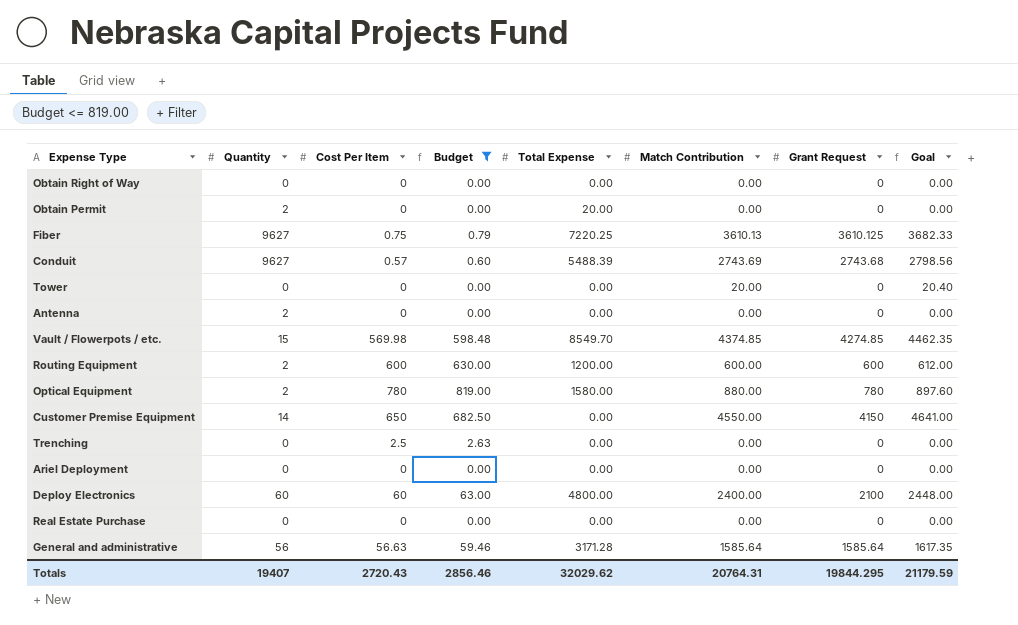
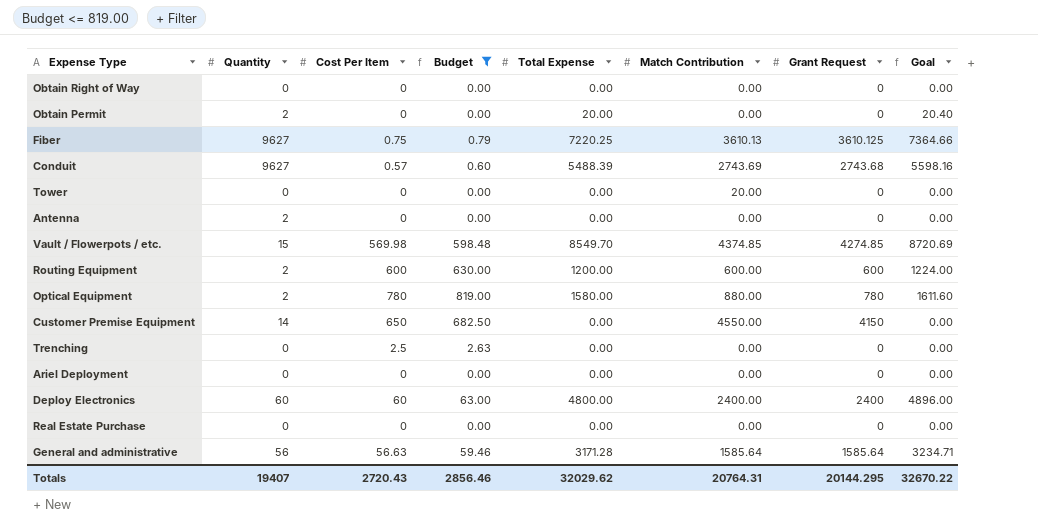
column Goal | formula: [Match Contribution] * 1.02 -> [Total Expense] * 1.02
Deploy Electronics | Grant Request: 2100 -> 2400
Totals | Grant Request: 19844.295 -> 20144.295
Totals | Goal: 21179.59 -> 32670.22

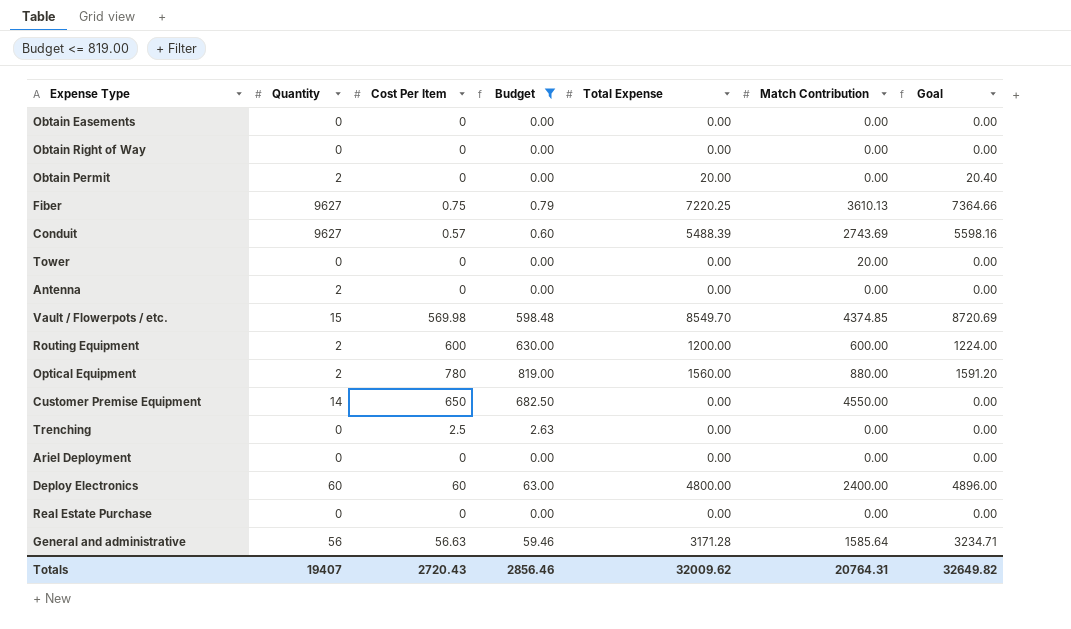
column Grant Request | position: 7 -> none
row Obtain Easements: none -> 0 | 0 | 0.00 | 0.00 | 0.00 | 0.00
Optical Equipment | Total Expense: 1580.00 -> 1560.00
Optical Equipment | Goal: 1611.60 -> 1591.20
Totals | Total Expense: 32029.62 -> 32009.62
Totals | Goal: 32670.22 -> 32649.82

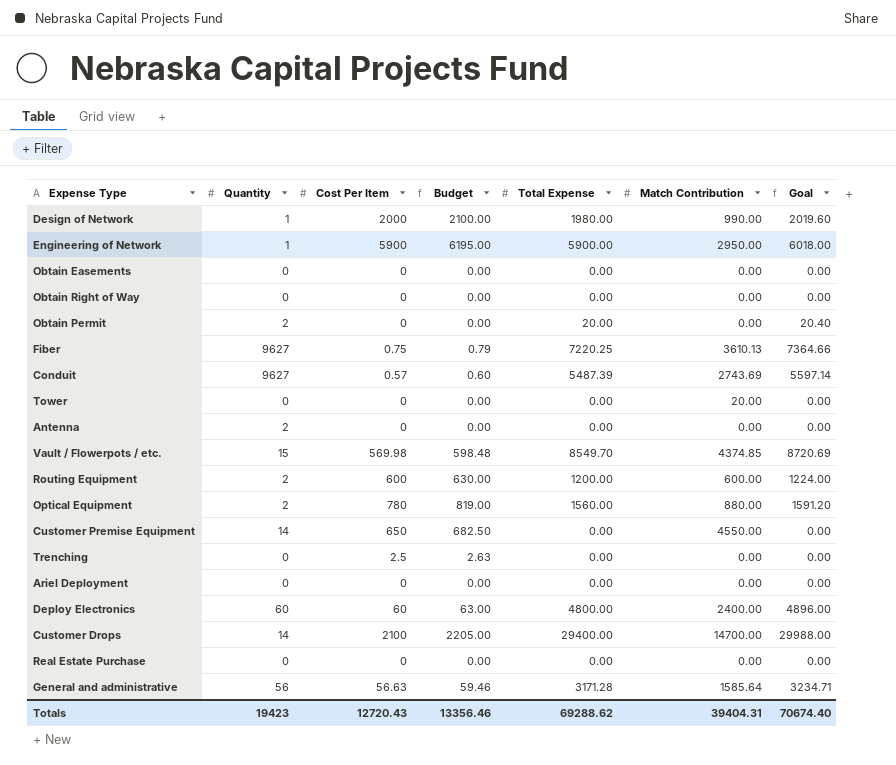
filter: Budget <= 819.00 -> none
Conduit | Total Expense: 5488.39 -> 5487.39
Conduit | Goal: 5598.16 -> 5597.14
Totals | Quantity: 19407 -> 19423
Totals | Cost Per Item: 2720.43 -> 12720.43
Totals | Budget: 2856.46 -> 13356.46
Totals | Total Expense: 32009.62 -> 69288.62
Totals | Match Contribution: 20764.31 -> 39404.31
Totals | Goal: 32649.82 -> 70674.40

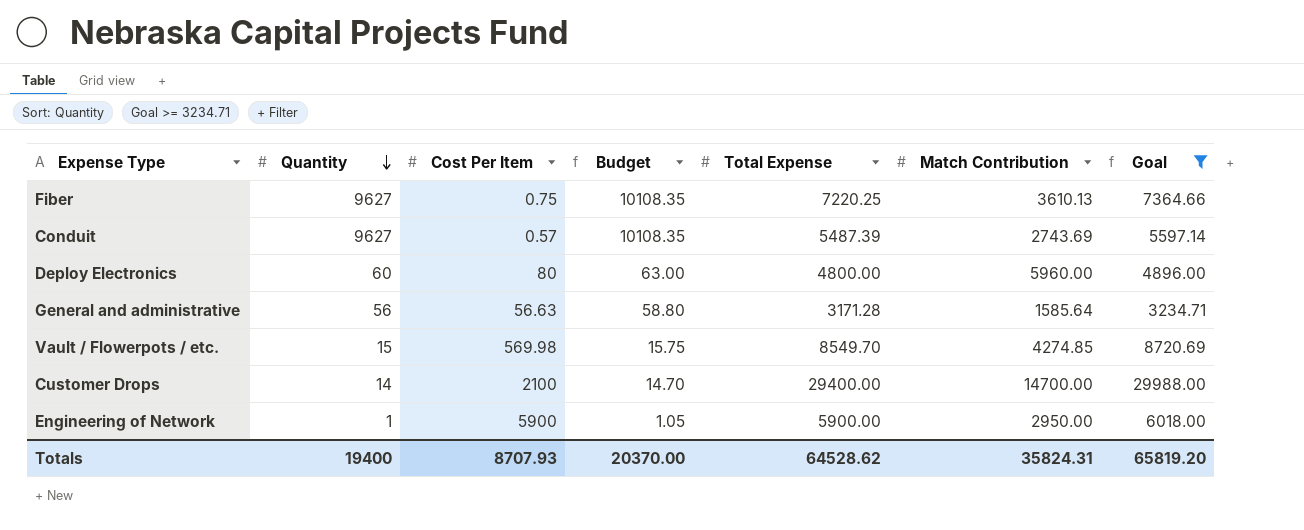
filter: none -> Goal >= 3234.71
row order: none -> Quantity descending
column Budget | formula: [Cost Per Item] * 1.05 -> [Quantity] * 1.05
Deploy Electronics | Cost Per Item: 60 -> 80
Deploy Electronics | Match Contribution: 2400.00 -> 5960.00
Vault / Flowerpots / etc. | Match Contribution: 4374.85 -> 4274.85
Totals | Quantity: 19423 -> 19400
Totals | Cost Per Item: 12720.43 -> 8707.93
Totals | Budget: 13356.46 -> 20370.00
Totals | Total Expense: 69288.62 -> 64528.62
Totals | Match Contribution: 39404.31 -> 35824.31
Totals | Goal: 70674.40 -> 65819.20

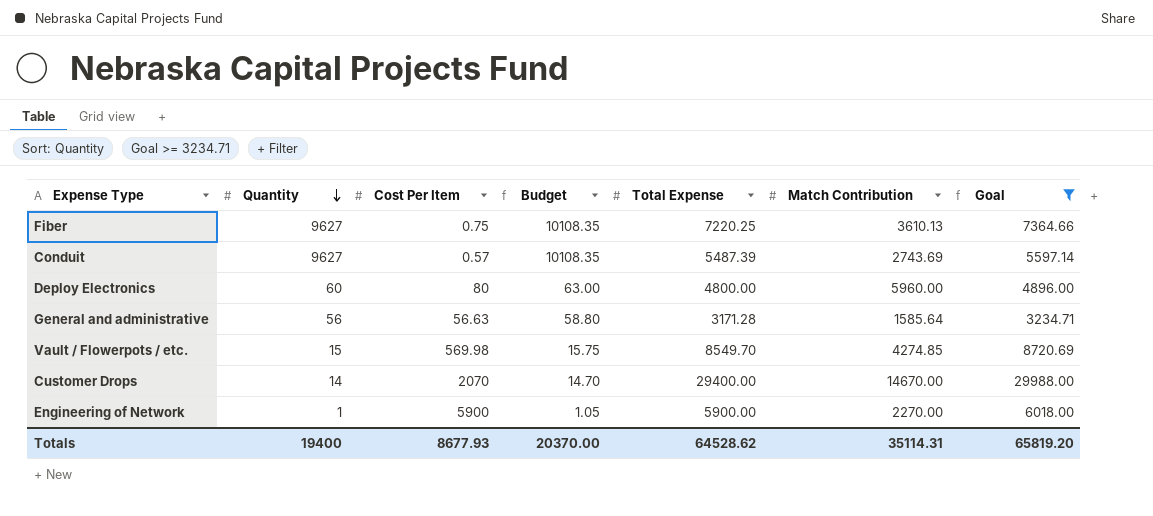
Customer Drops | Cost Per Item: 2100 -> 2070
Customer Drops | Match Contribution: 14700.00 -> 14670.00
Engineering of Network | Match Contribution: 2950.00 -> 2270.00
Totals | Cost Per Item: 8707.93 -> 8677.93
Totals | Match Contribution: 35824.31 -> 35114.31

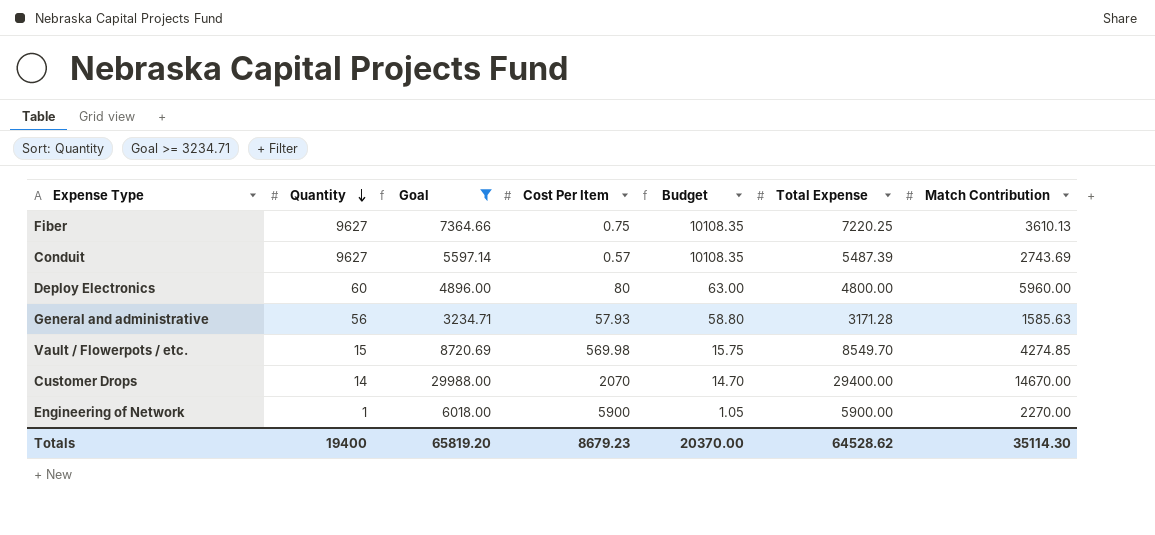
column Goal | position: 7 -> 3
General and administrative | Cost Per Item: 56.63 -> 57.93
General and administrative | Match Contribution: 1585.64 -> 1585.63
Totals | Cost Per Item: 8677.93 -> 8679.23
Totals | Match Contribution: 35114.31 -> 35114.30

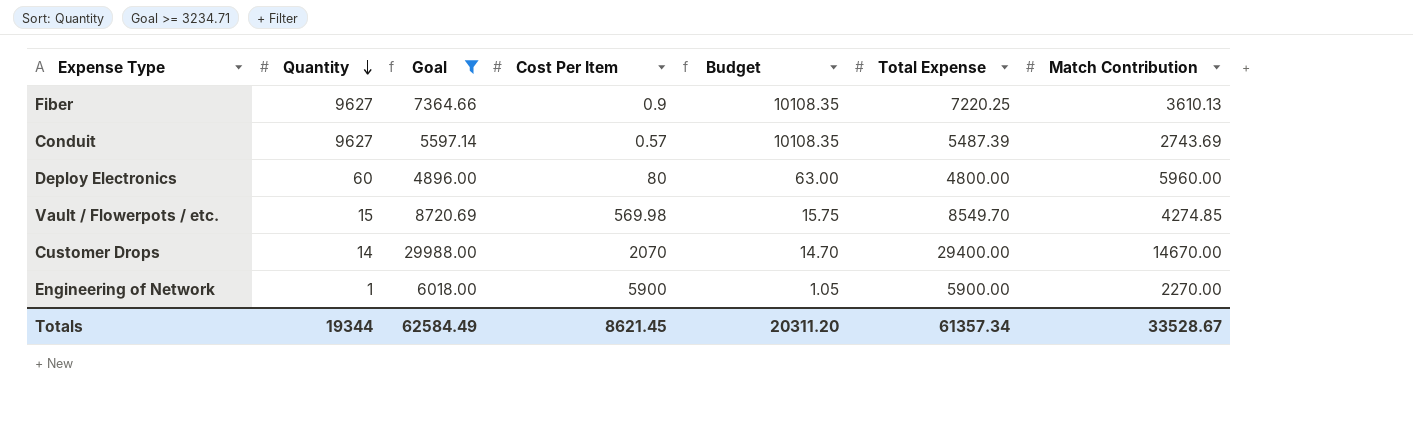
row General and administrative: 56 | 3234.71 | 57.93 | 58.80 | 3171.28 | 1585.63 -> none
Fiber | Cost Per Item: 0.75 -> 0.9
Totals | Quantity: 19400 -> 19344
Totals | Goal: 65819.20 -> 62584.49
Totals | Cost Per Item: 8679.23 -> 8621.45
Totals | Budget: 20370.00 -> 20311.20
Totals | Total Expense: 64528.62 -> 61357.34
Totals | Match Contribution: 35114.30 -> 33528.67

